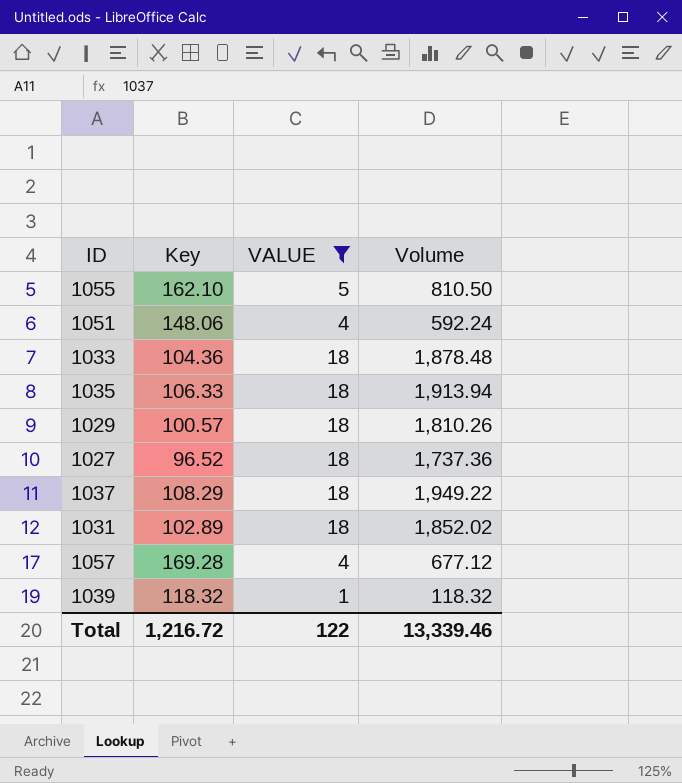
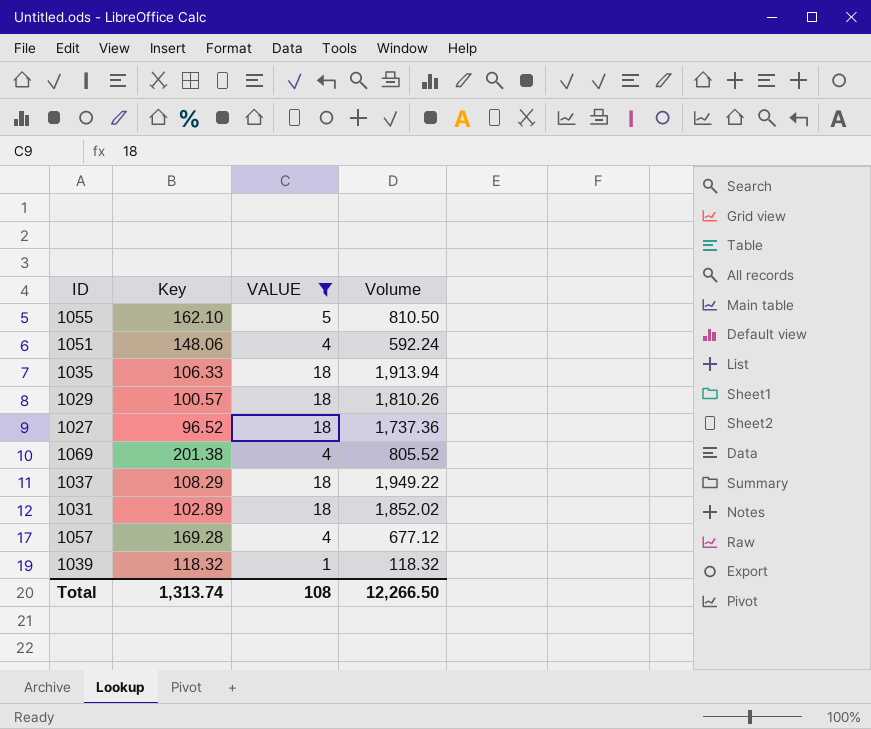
row 1033: 104.36 | 18 | 1,878.48 -> none
row 1069: none -> 201.38 | 4 | 805.52
Total | Key: 1,216.72 -> 1,313.74
Total | VALUE: 122 -> 108
Total | Volume: 13,339.46 -> 12,266.50

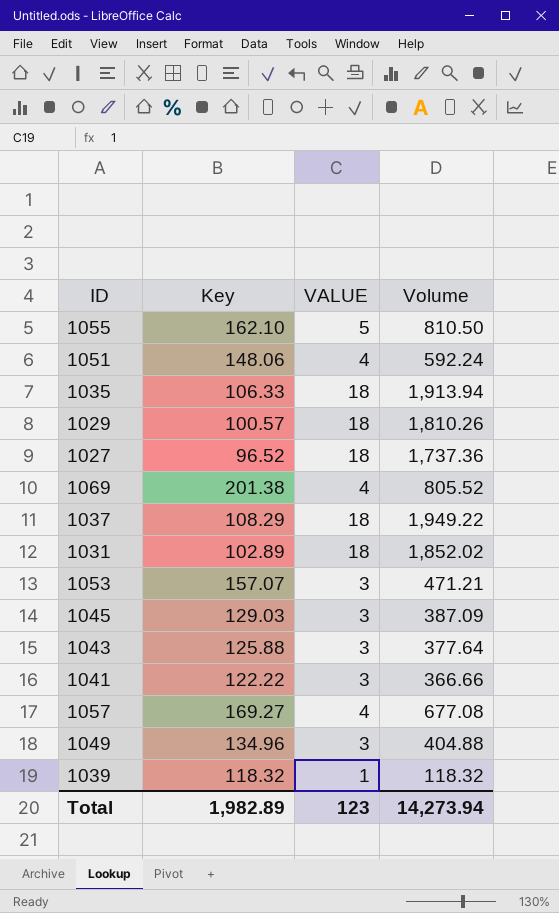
filter: VALUE != 3 -> none
1057 | Key: 169.28 -> 169.27
1057 | Volume: 677.12 -> 677.08
Total | Key: 1,313.74 -> 1,982.89
Total | VALUE: 108 -> 123
Total | Volume: 12,266.50 -> 14,273.94

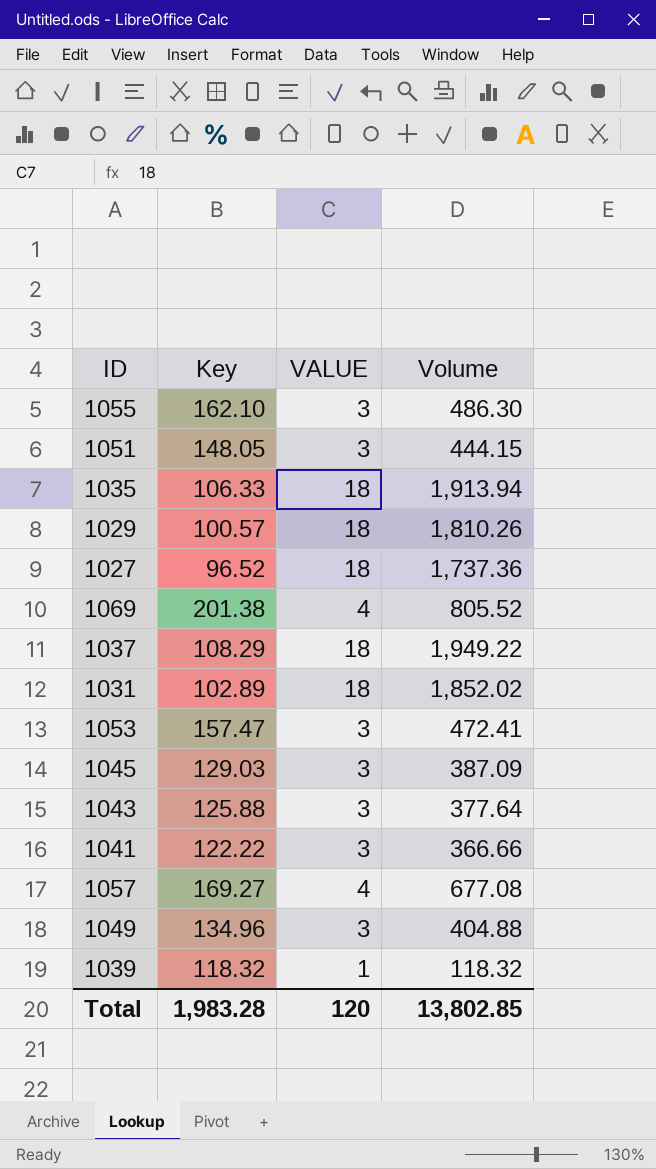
1055 | VALUE: 5 -> 3
1055 | Volume: 810.50 -> 486.30
1051 | Key: 148.06 -> 148.05
1051 | VALUE: 4 -> 3
1051 | Volume: 592.24 -> 444.15
1053 | Key: 157.07 -> 157.47
1053 | Volume: 471.21 -> 472.41
Total | Key: 1,982.89 -> 1,983.28
Total | VALUE: 123 -> 120
Total | Volume: 14,273.94 -> 13,802.85

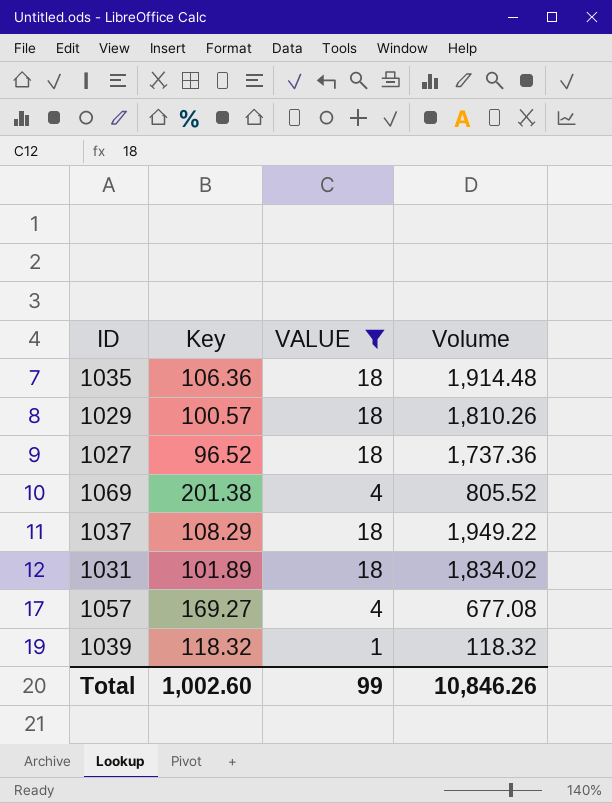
filter: none -> VALUE != 3
1035 | Key: 106.33 -> 106.36
1035 | Volume: 1,913.94 -> 1,914.48
1031 | Key: 102.89 -> 101.89
1031 | Volume: 1,852.02 -> 1,834.02
Total | Key: 1,983.28 -> 1,002.60
Total | VALUE: 120 -> 99
Total | Volume: 13,802.85 -> 10,846.26

